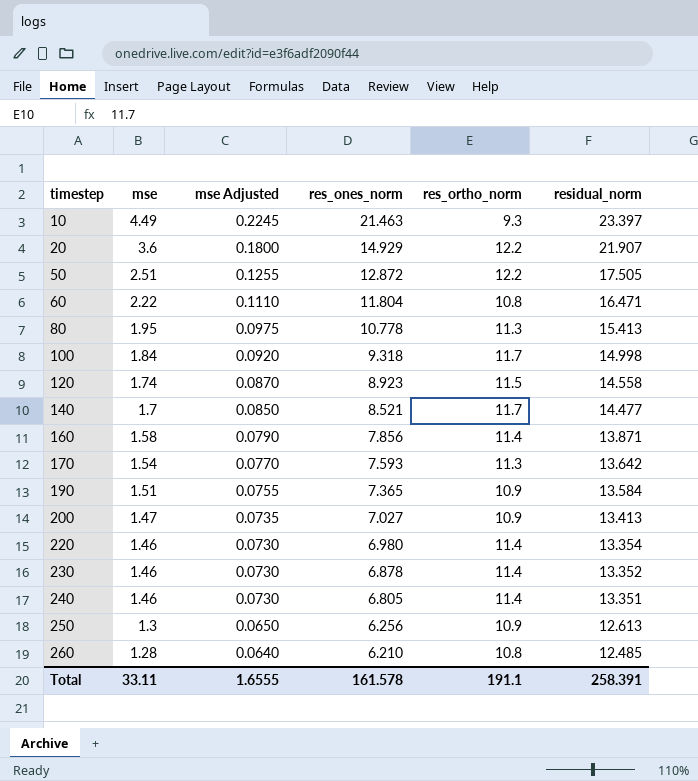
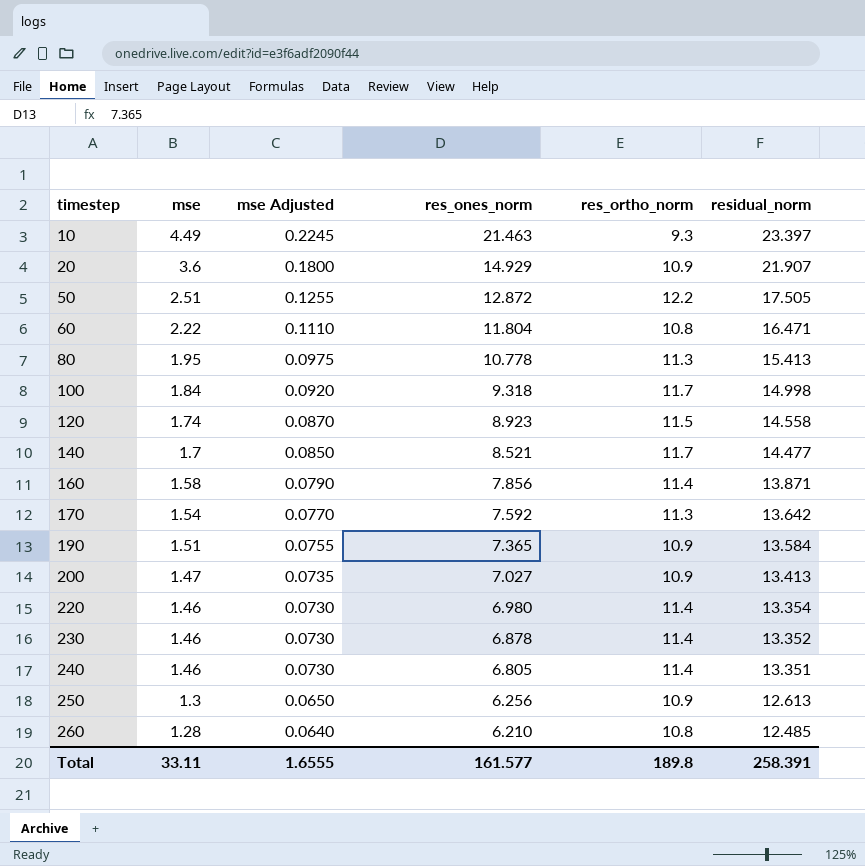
20 | res_ortho_norm: 12.2 -> 10.9
170 | res_ones_norm: 7.593 -> 7.592
Total | res_ones_norm: 161.578 -> 161.577
Total | res_ortho_norm: 191.1 -> 189.8

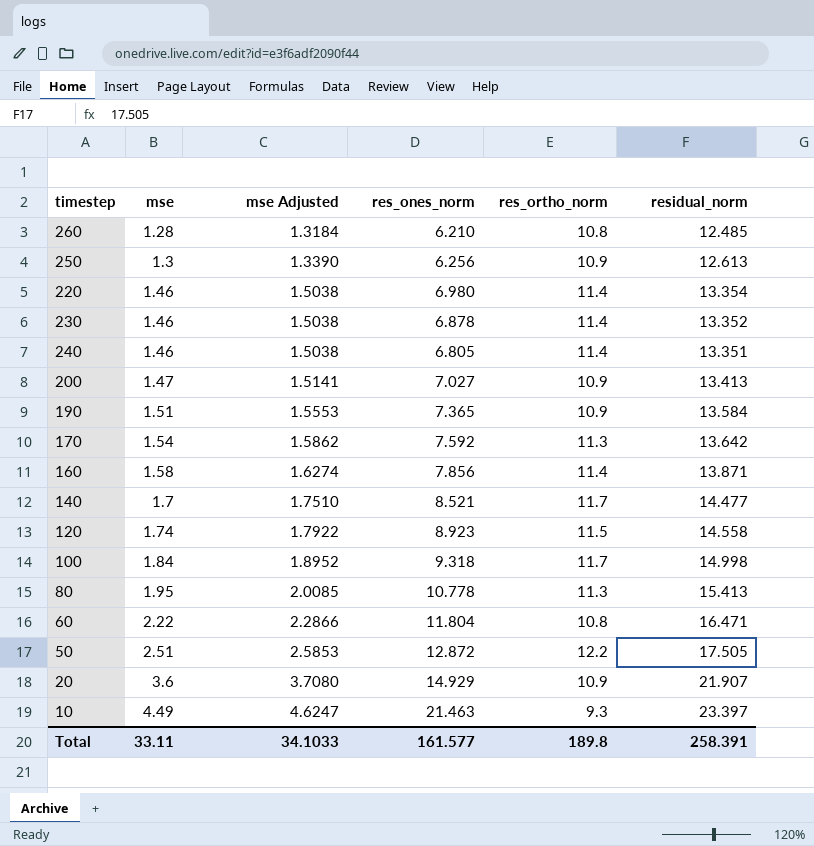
row order: timestep ascending -> mse ascending
column mse Adjusted | formula: [mse] * 0.05 -> [mse] * 1.03
Total | mse Adjusted: 1.6555 -> 34.1033

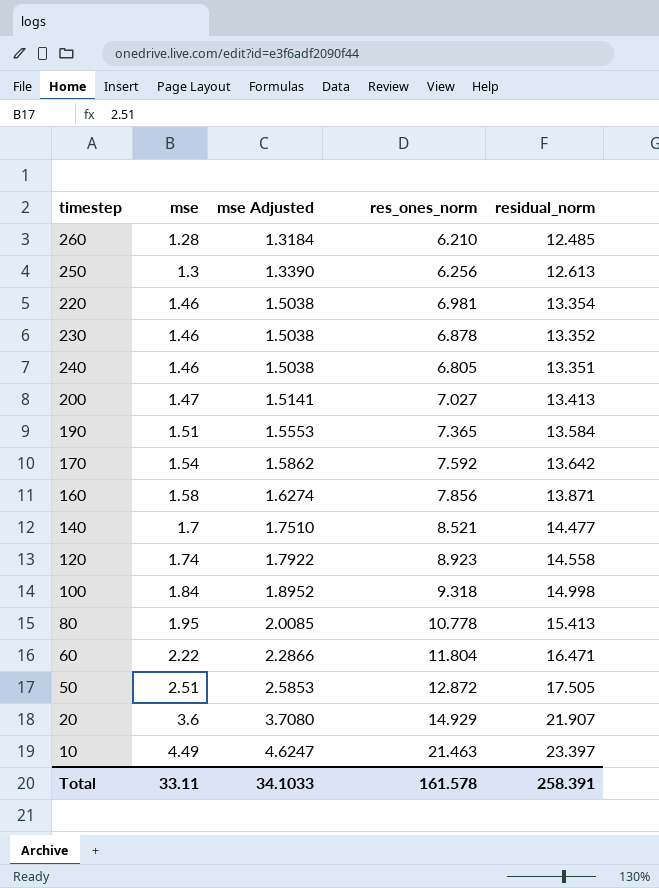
column res_ortho_norm | position: 5 -> none
220 | res_ones_norm: 6.980 -> 6.981
Total | res_ones_norm: 161.577 -> 161.578

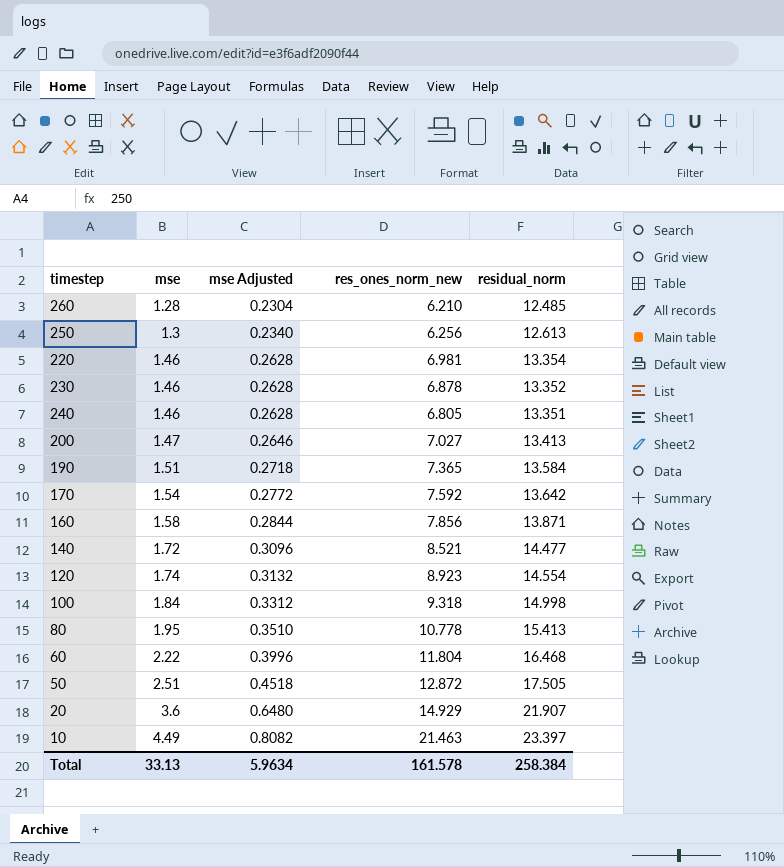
column mse Adjusted | formula: [mse] * 1.03 -> [mse] * 0.18
column name: res_ones_norm -> res_ones_norm_new
140 | mse: 1.7 -> 1.72
120 | residual_norm: 14.558 -> 14.554
60 | residual_norm: 16.471 -> 16.468
Total | mse: 33.11 -> 33.13
Total | mse Adjusted: 34.1033 -> 5.9634
Total | residual_norm: 258.391 -> 258.384

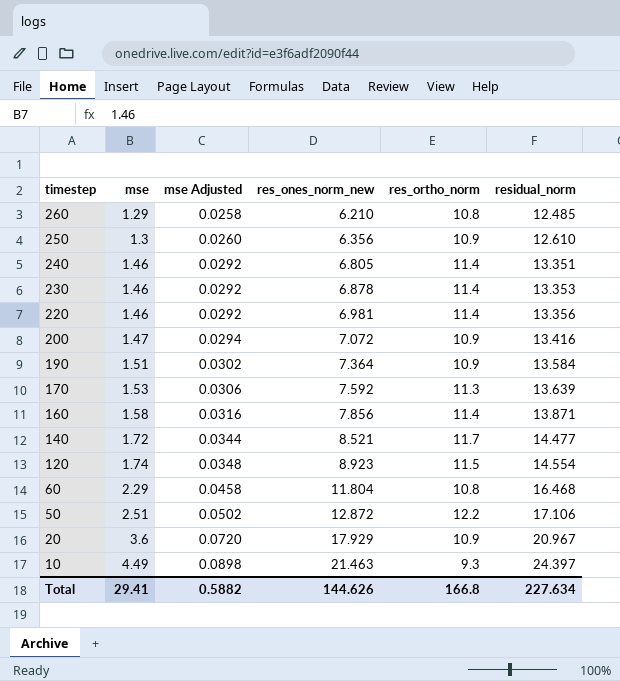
row order: mse ascending -> timestep descending
column mse Adjusted | formula: [mse] * 0.18 -> [mse] * 0.02
column res_ortho_norm | position: none -> 5
row 100: 1.84 | 0.3312 | 9.318 | 14.998 -> none
row 80: 1.95 | 0.3510 | 10.778 | 15.413 -> none
260 | mse: 1.28 -> 1.29
250 | res_ones_norm_new: 6.256 -> 6.356
250 | residual_norm: 12.613 -> 12.610
230 | residual_norm: 13.352 -> 13.353
220 | residual_norm: 13.354 -> 13.356
200 | res_ones_norm_new: 7.027 -> 7.072
200 | residual_norm: 13.413 -> 13.416
190 | res_ones_norm_new: 7.365 -> 7.364
170 | mse: 1.54 -> 1.53
170 | residual_norm: 13.642 -> 13.639
60 | mse: 2.22 -> 2.29
50 | residual_norm: 17.505 -> 17.106
20 | res_ones_norm_new: 14.929 -> 17.929
20 | residual_norm: 21.907 -> 20.967
10 | residual_norm: 23.397 -> 24.397
Total | mse: 33.13 -> 29.41
Total | mse Adjusted: 5.9634 -> 0.5882
Total | res_ones_norm_new: 161.578 -> 144.626
Total | residual_norm: 258.384 -> 227.634

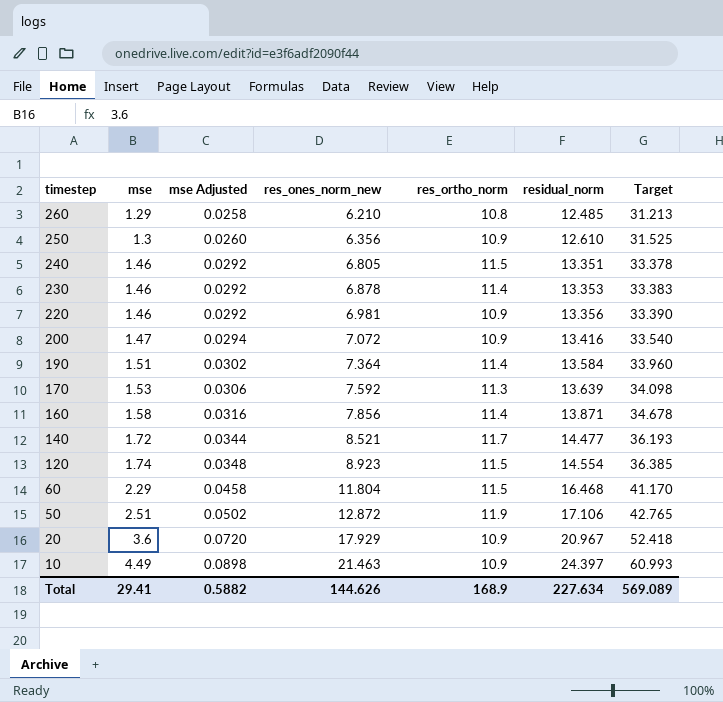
column Target | formula: none -> [residual_norm] * 2.5
240 | res_ortho_norm: 11.4 -> 11.5
220 | res_ortho_norm: 11.4 -> 10.9
190 | res_ortho_norm: 10.9 -> 11.4
60 | res_ortho_norm: 10.8 -> 11.5
50 | res_ortho_norm: 12.2 -> 11.9
10 | res_ortho_norm: 9.3 -> 10.9
Total | res_ortho_norm: 166.8 -> 168.9

